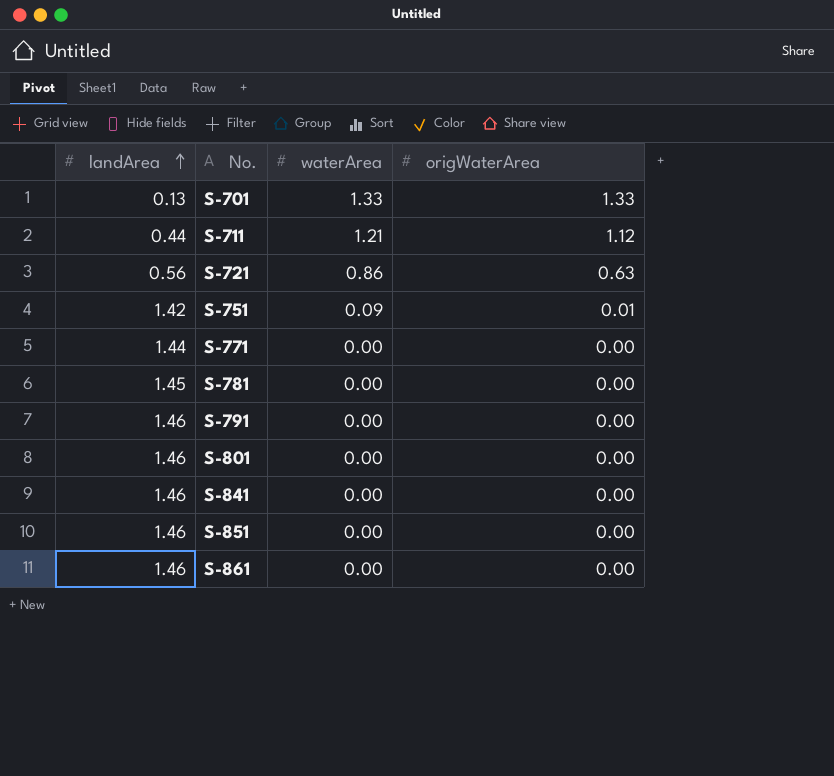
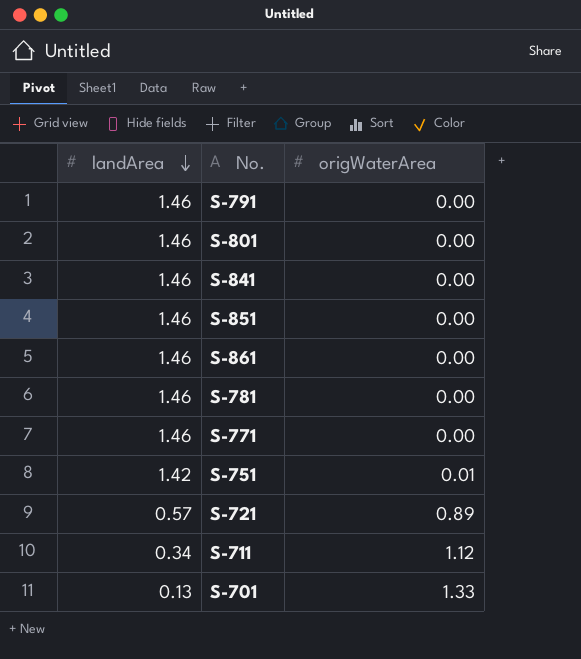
row order: landArea ascending -> landArea descending
column waterArea | position: 3 -> none
S-781 | landArea: 1.45 -> 1.46
S-771 | landArea: 1.44 -> 1.46
S-721 | landArea: 0.56 -> 0.57
S-721 | origWaterArea: 0.63 -> 0.89
S-711 | landArea: 0.44 -> 0.34

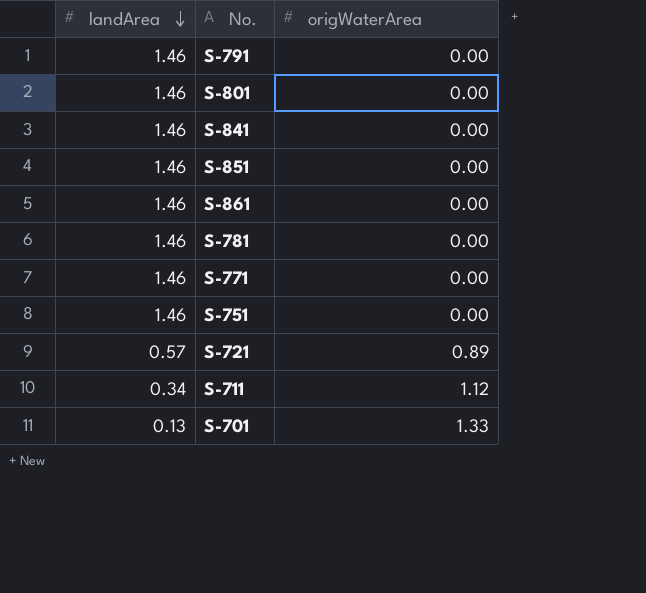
S-751 | landArea: 1.42 -> 1.46
S-751 | origWaterArea: 0.01 -> 0.00

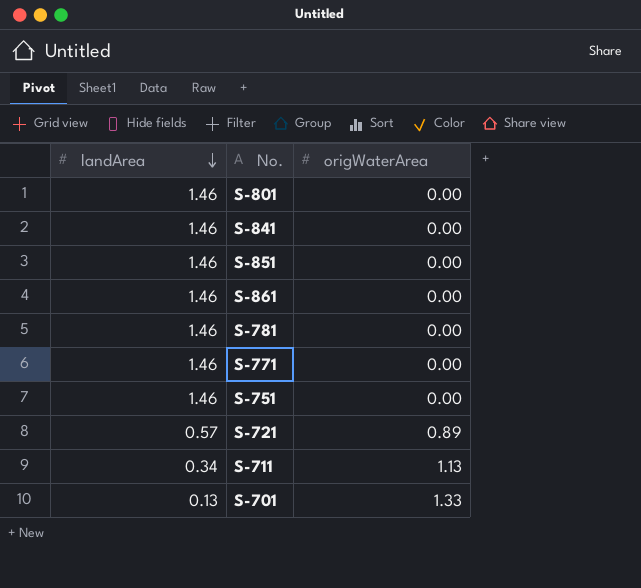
row S-791: 1.46 | 0.00 -> none
S-711 | origWaterArea: 1.12 -> 1.13

